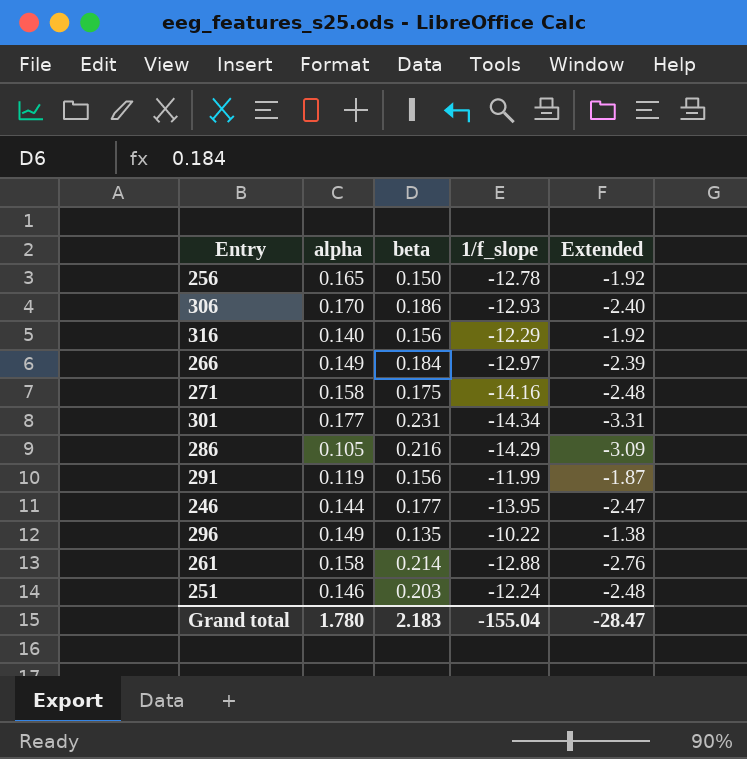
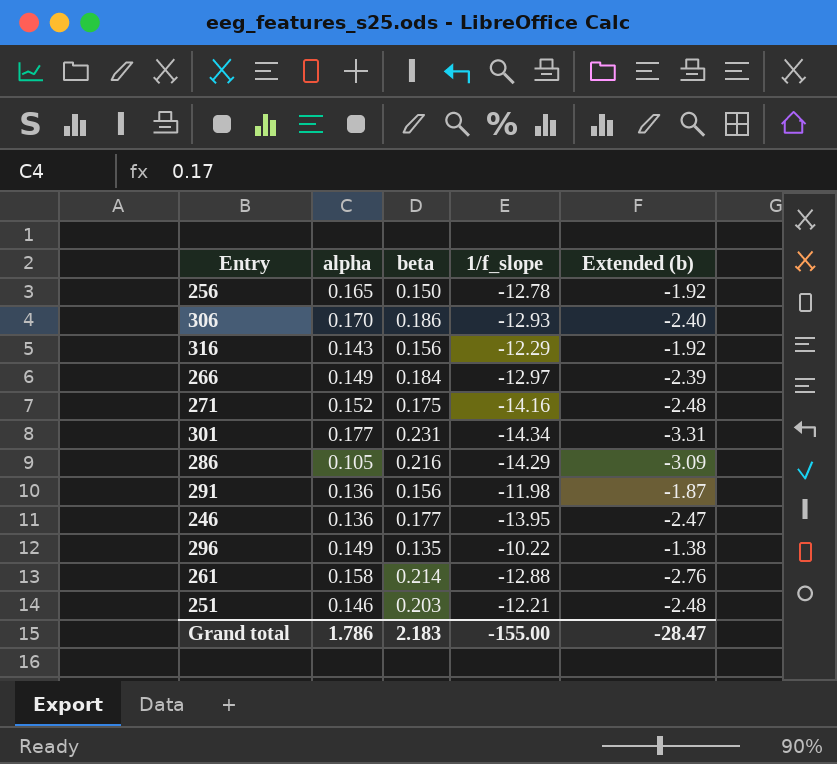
column name: Extended -> Extended (b)
316 | alpha: 0.140 -> 0.143
271 | alpha: 0.158 -> 0.152
291 | alpha: 0.119 -> 0.136
291 | 1/f_slope: -11.99 -> -11.98
246 | alpha: 0.144 -> 0.136
251 | 1/f_slope: -12.24 -> -12.21
Grand total | alpha: 1.780 -> 1.786
Grand total | 1/f_slope: -155.04 -> -155.00

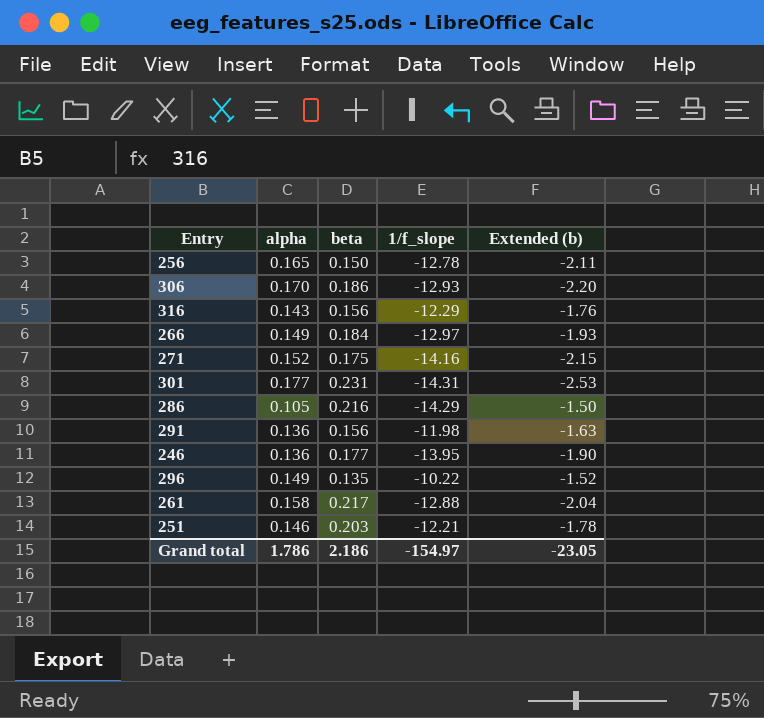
column Extended (b) | formula: [beta] * [1/f_slope] -> [alpha] * [1/f_slope]
301 | 1/f_slope: -14.34 -> -14.31
261 | beta: 0.214 -> 0.217
Grand total | beta: 2.183 -> 2.186
Grand total | 1/f_slope: -155.00 -> -154.97
Grand total | Extended (b): -28.47 -> -23.05

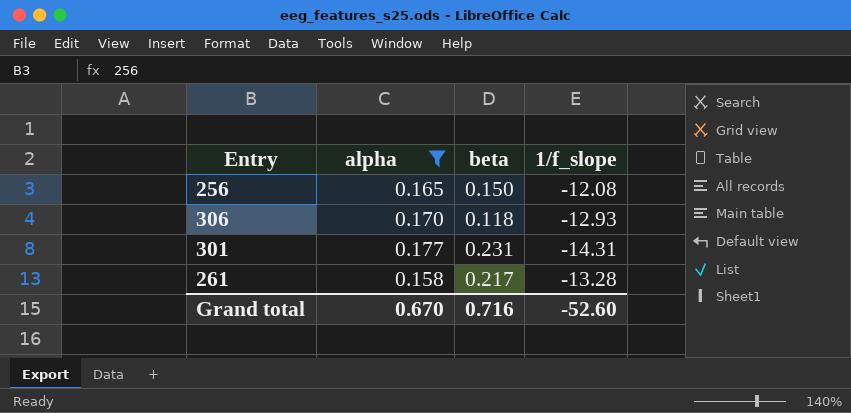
filter: none -> alpha >= 0.158
column Extended (b) | formula: [alpha] * [1/f_slope] -> none
256 | 1/f_slope: -12.78 -> -12.08
306 | beta: 0.186 -> 0.118
261 | 1/f_slope: -12.88 -> -13.28
Grand total | alpha: 1.786 -> 0.670
Grand total | beta: 2.186 -> 0.716
Grand total | 1/f_slope: -154.97 -> -52.60

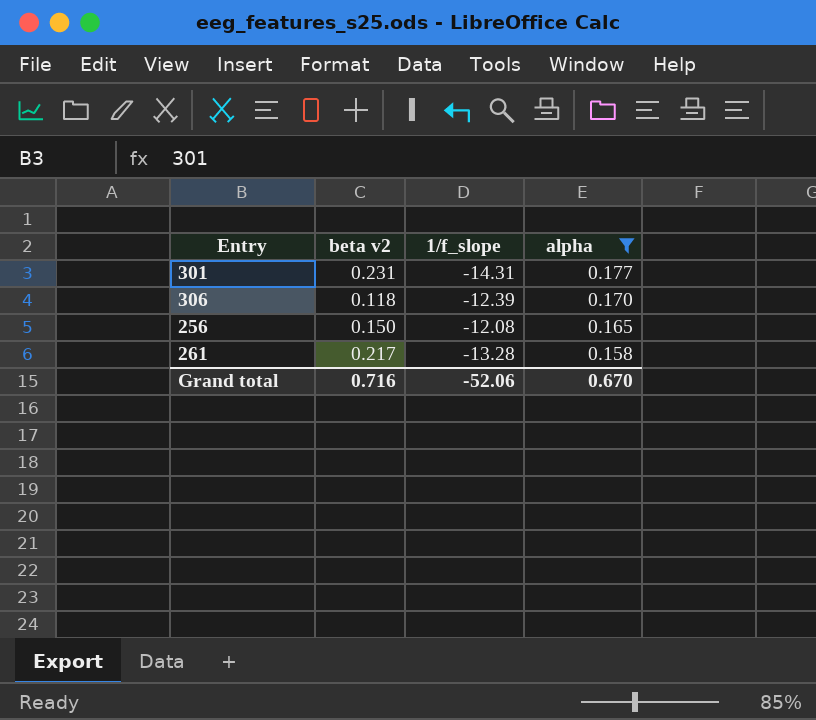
row order: none -> alpha descending
column name: beta -> beta v2
column alpha | position: 2 -> 4
306 | 1/f_slope: -12.93 -> -12.39
Grand total | 1/f_slope: -52.60 -> -52.06

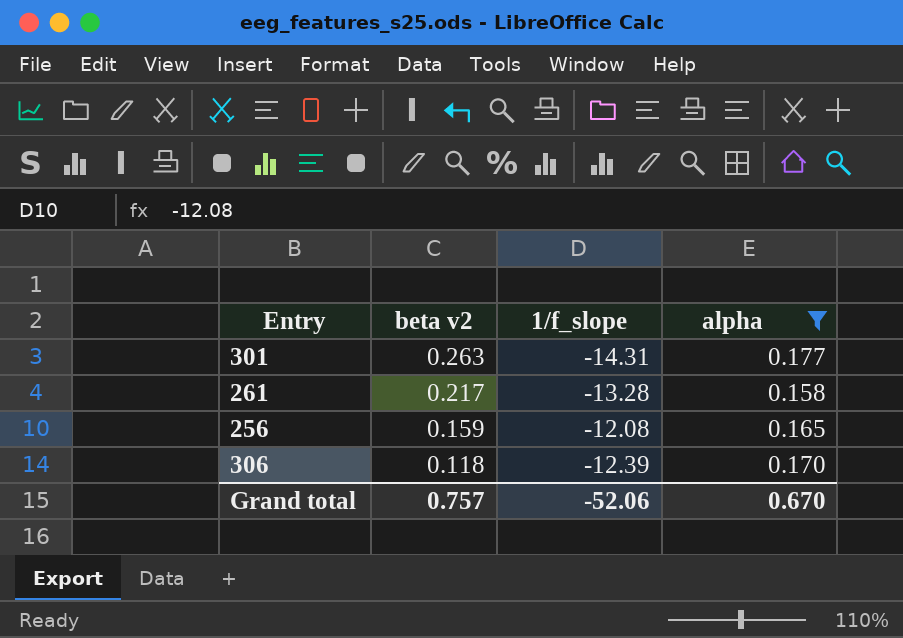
row order: alpha descending -> beta v2 descending
301 | beta v2: 0.231 -> 0.263
256 | beta v2: 0.150 -> 0.159
Grand total | beta v2: 0.716 -> 0.757

